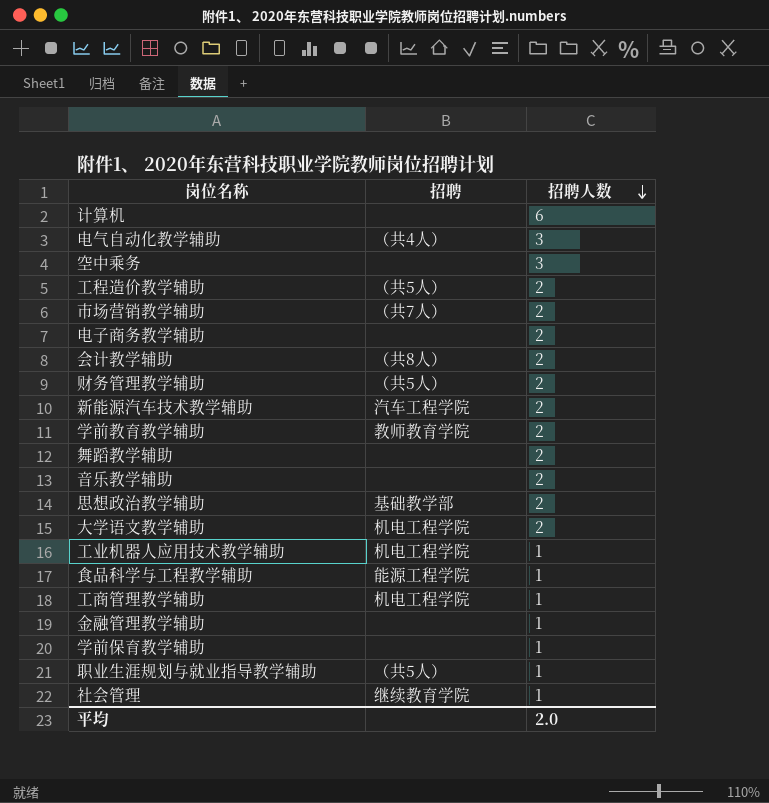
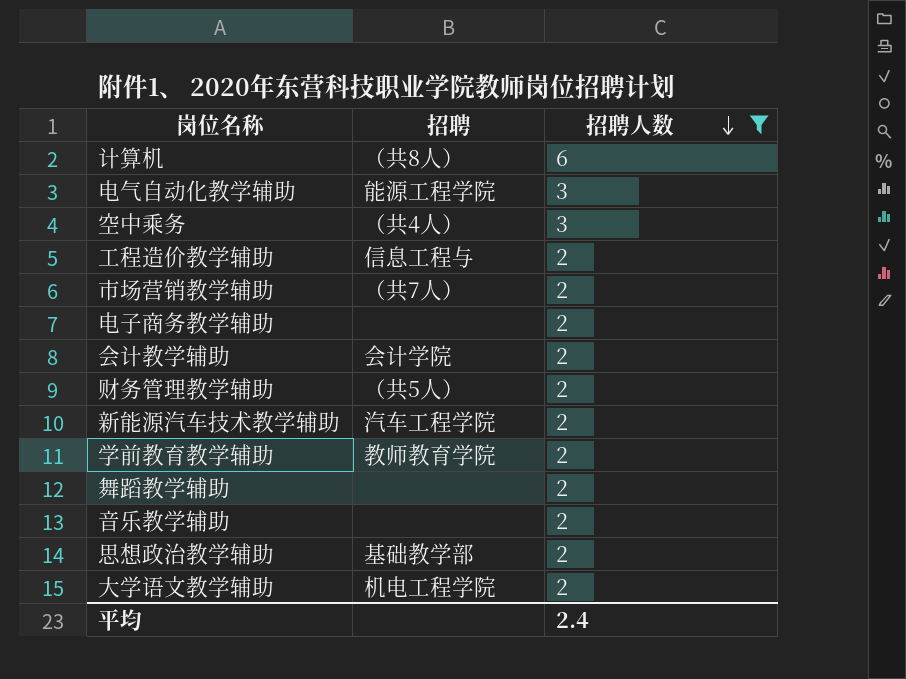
filter: none -> 招聘人数 != 1
计算机 | 招聘: none -> （共8人）
电气自动化教学辅助 | 招聘: （共4人） -> 能源工程学院
空中乘务 | 招聘: none -> （共4人）
工程造价教学辅助 | 招聘: （共5人） -> 信息工程与
会计教学辅助 | 招聘: （共8人） -> 会计学院
平均 | 招聘人数: 2.0 -> 2.4

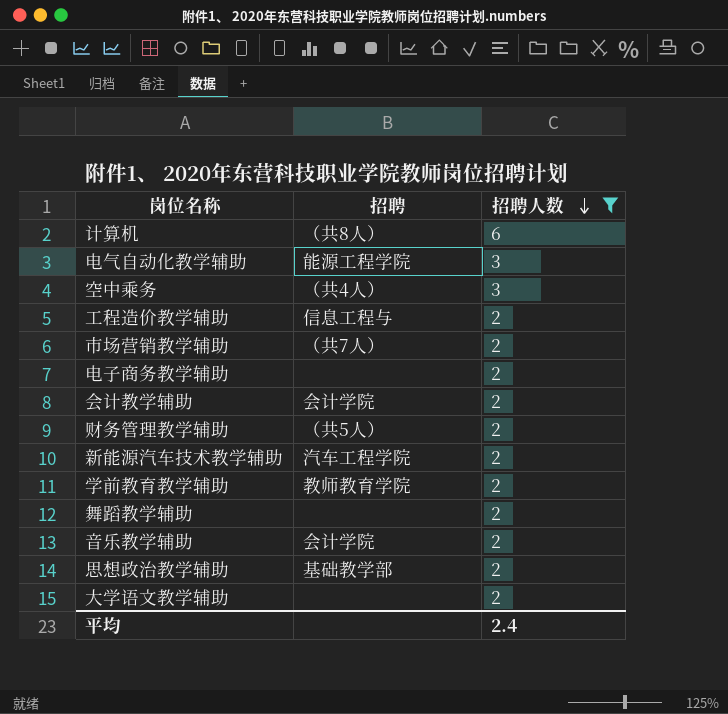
音乐教学辅助 | 招聘: none -> 会计学院
大学语文教学辅助 | 招聘: 机电工程学院 -> none

